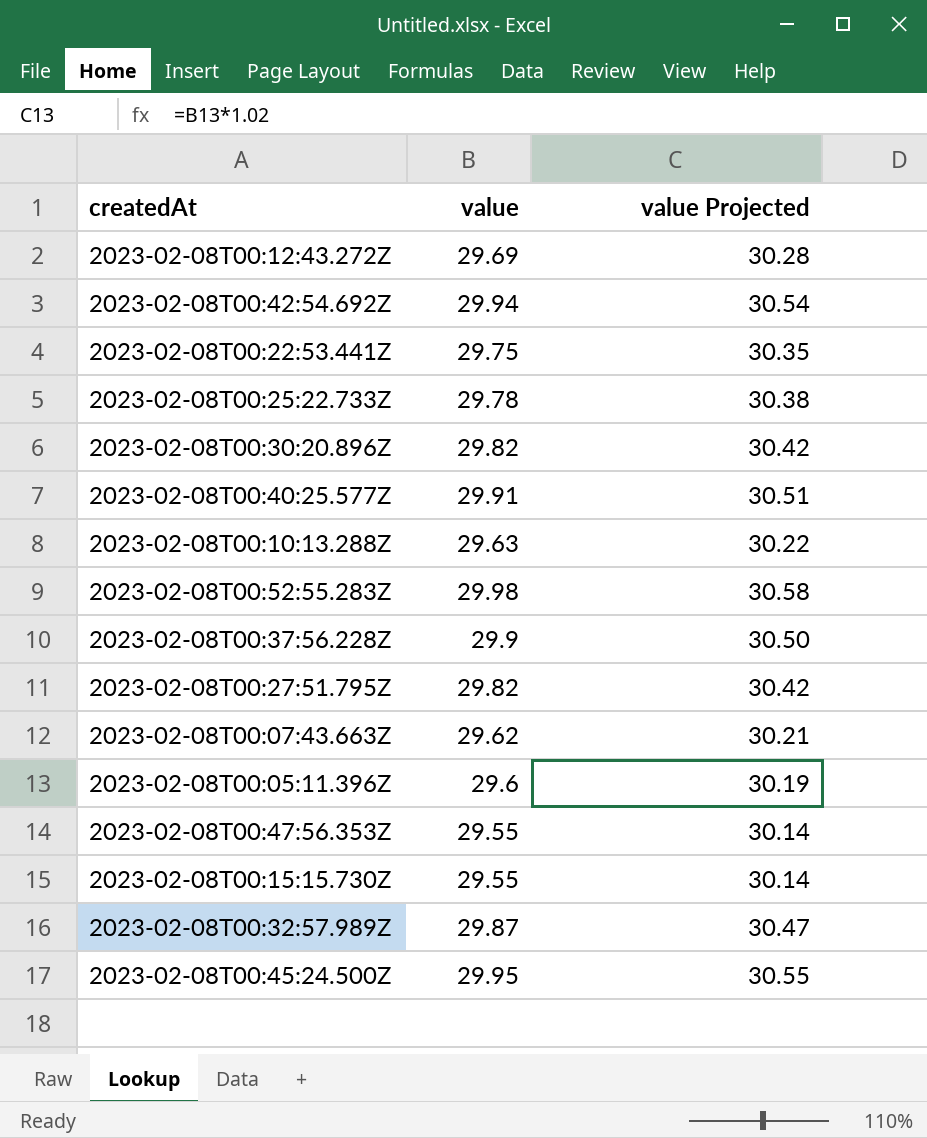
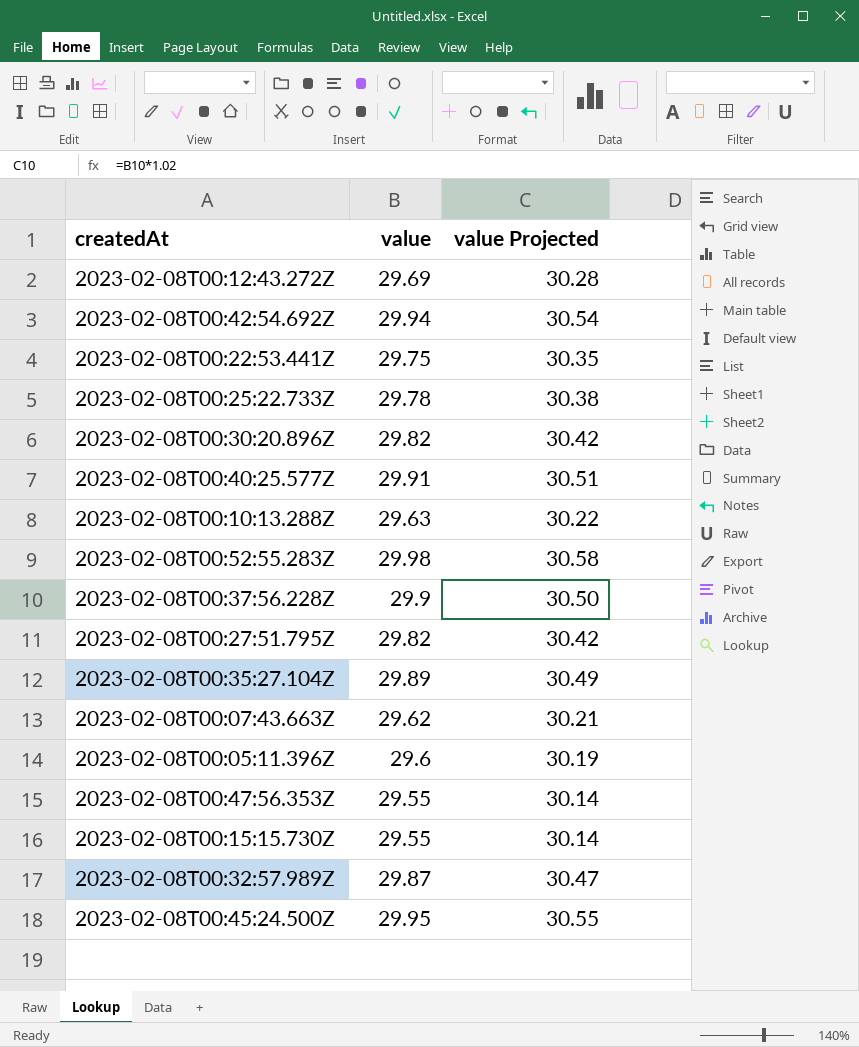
row 2023-02-08T00:35:27.104Z: none -> 29.89 | 30.49

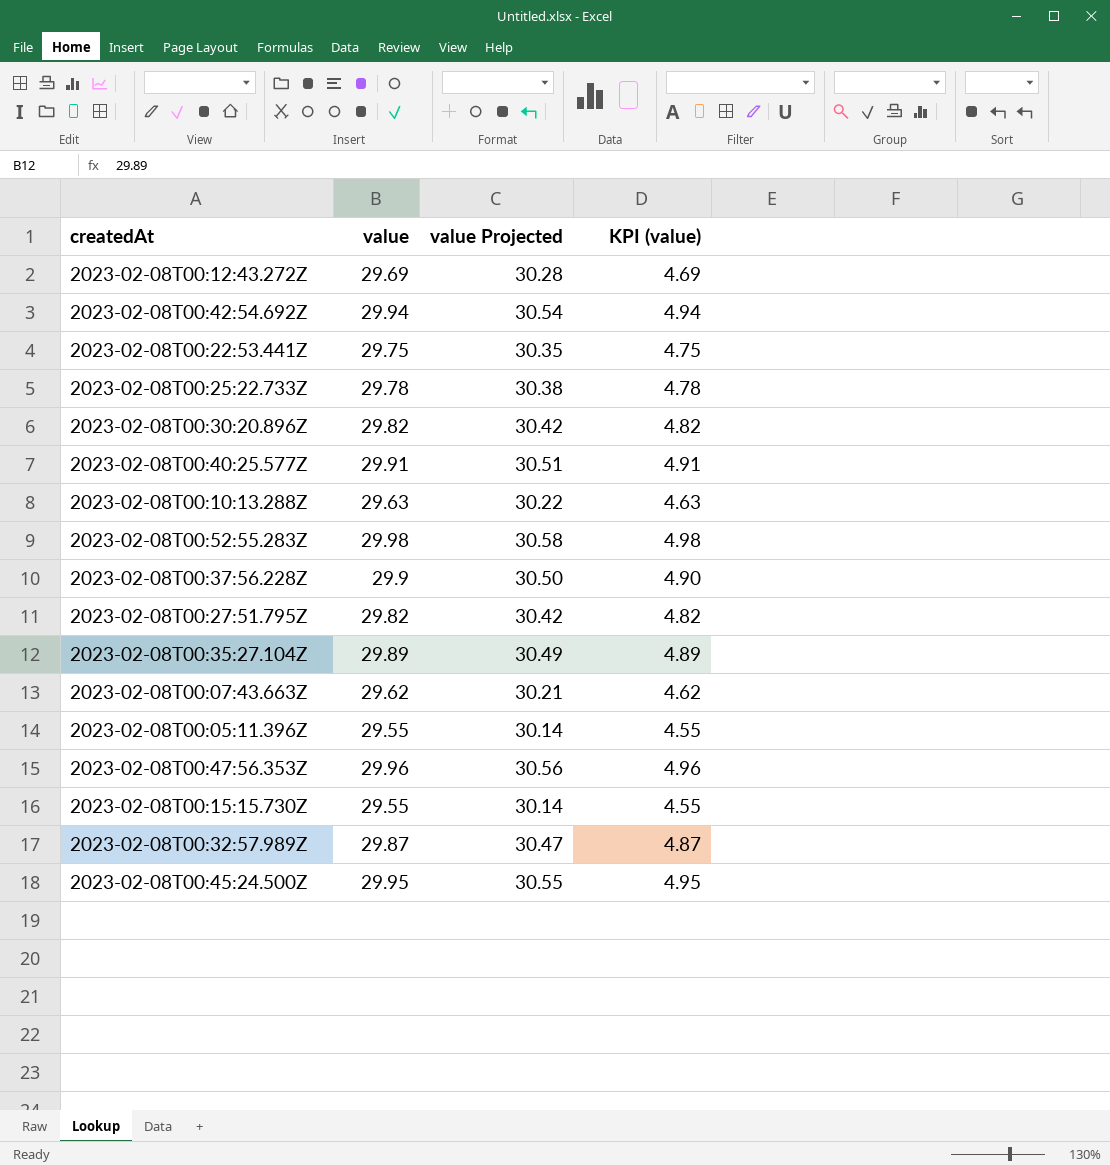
column KPI (value) | formula: none -> [value] - 25
2023-02-08T00:05:11.396Z | value: 29.6 -> 29.55
2023-02-08T00:05:11.396Z | value Projected: 30.19 -> 30.14
2023-02-08T00:47:56.353Z | value: 29.55 -> 29.96
2023-02-08T00:47:56.353Z | value Projected: 30.14 -> 30.56

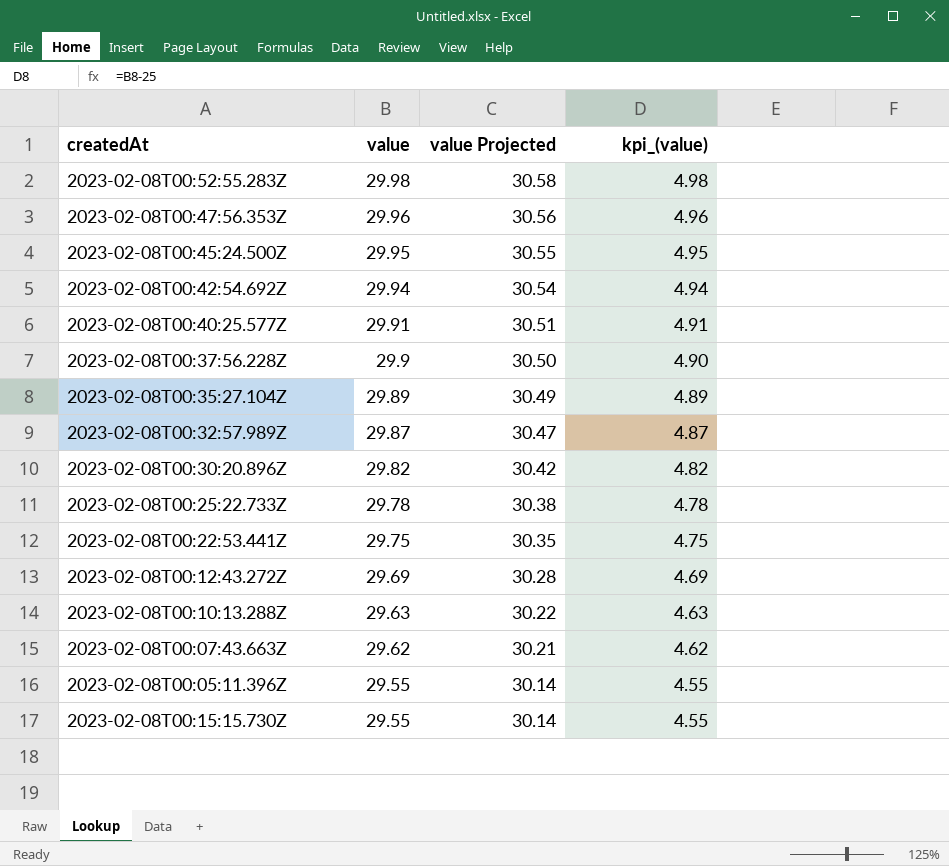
row order: none -> value descending
column name: KPI (value) -> kpi_(value)
row 2023-02-08T00:27:51.795Z: 29.82 | 30.42 | 4.82 -> none

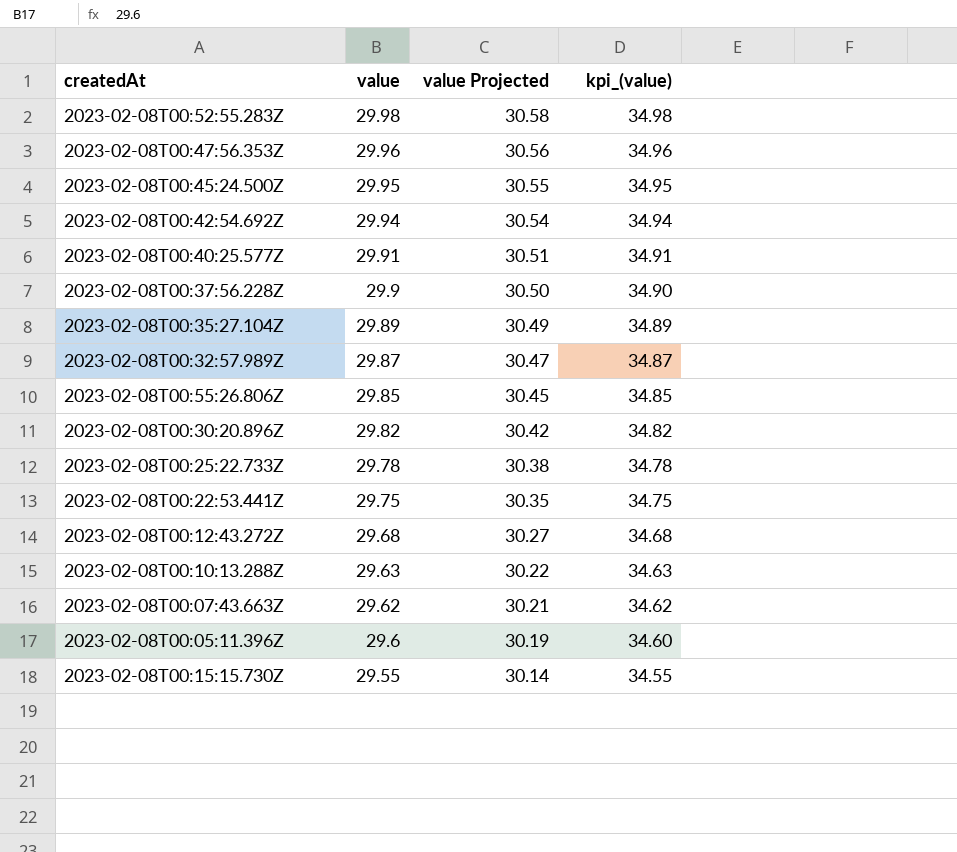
column kpi_(value) | formula: [value] - 25 -> [value] + 5
row 2023-02-08T00:55:26.806Z: none -> 29.85 | 30.45 | 34.85
2023-02-08T00:12:43.272Z | value: 29.69 -> 29.68
2023-02-08T00:12:43.272Z | value Projected: 30.28 -> 30.27
2023-02-08T00:05:11.396Z | value: 29.55 -> 29.6
2023-02-08T00:05:11.396Z | value Projected: 30.14 -> 30.19

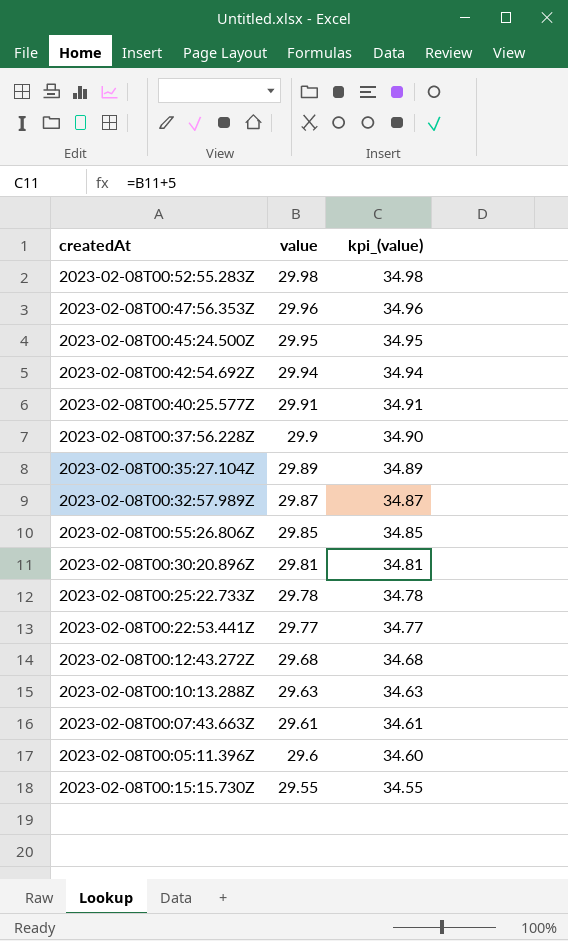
column value Projected | formula: [value] * 1.02 -> none
2023-02-08T00:30:20.896Z | value: 29.82 -> 29.81
2023-02-08T00:30:20.896Z | kpi_(value): 34.82 -> 34.81
2023-02-08T00:22:53.441Z | value: 29.75 -> 29.77
2023-02-08T00:22:53.441Z | kpi_(value): 34.75 -> 34.77
2023-02-08T00:07:43.663Z | value: 29.62 -> 29.61
2023-02-08T00:07:43.663Z | kpi_(value): 34.62 -> 34.61

